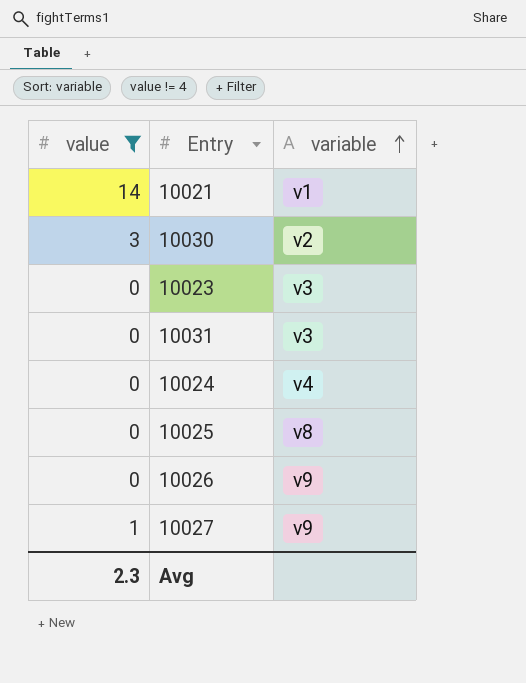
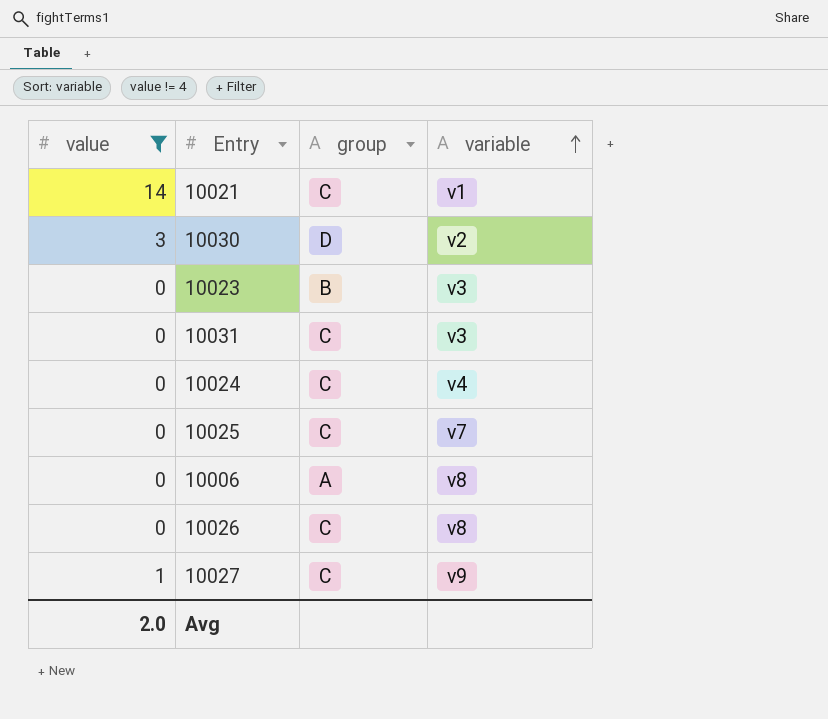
column group | position: none -> 3
10025 | variable: v8 -> v7
row 10006: none -> 0 | A | v8
10026 | variable: v9 -> v8
Avg | value: 2.3 -> 2.0

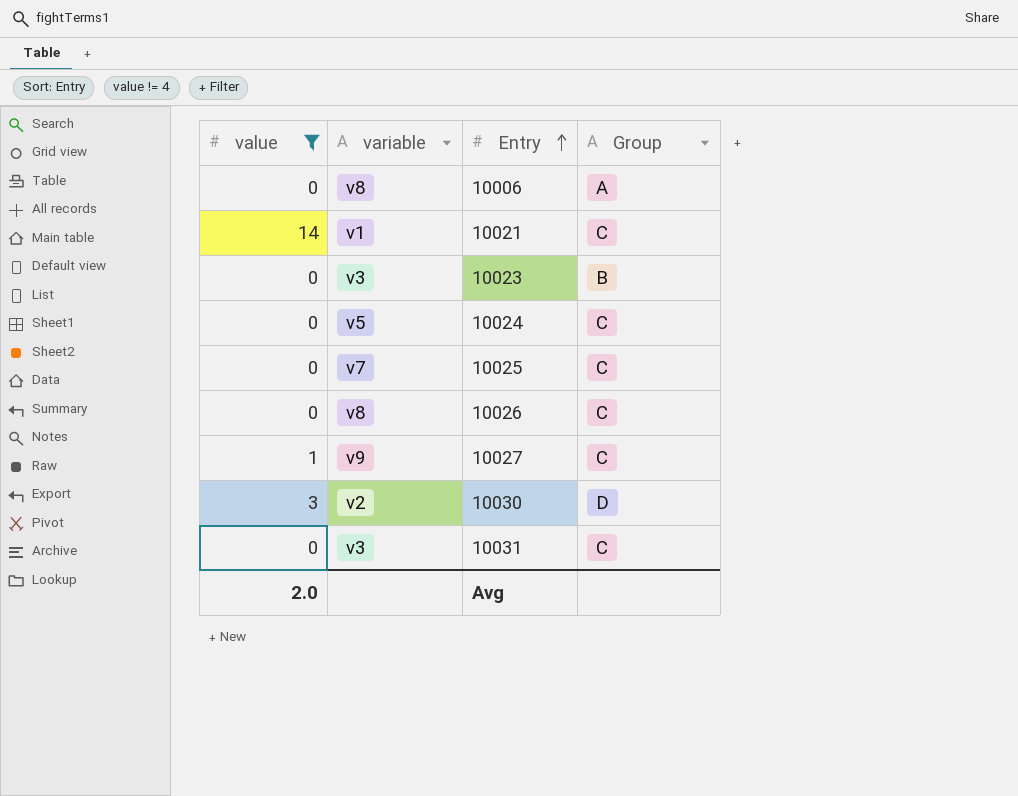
row order: variable ascending -> Entry ascending
column variable | position: 4 -> 2
column name: group -> Group
10024 | variable: v4 -> v5

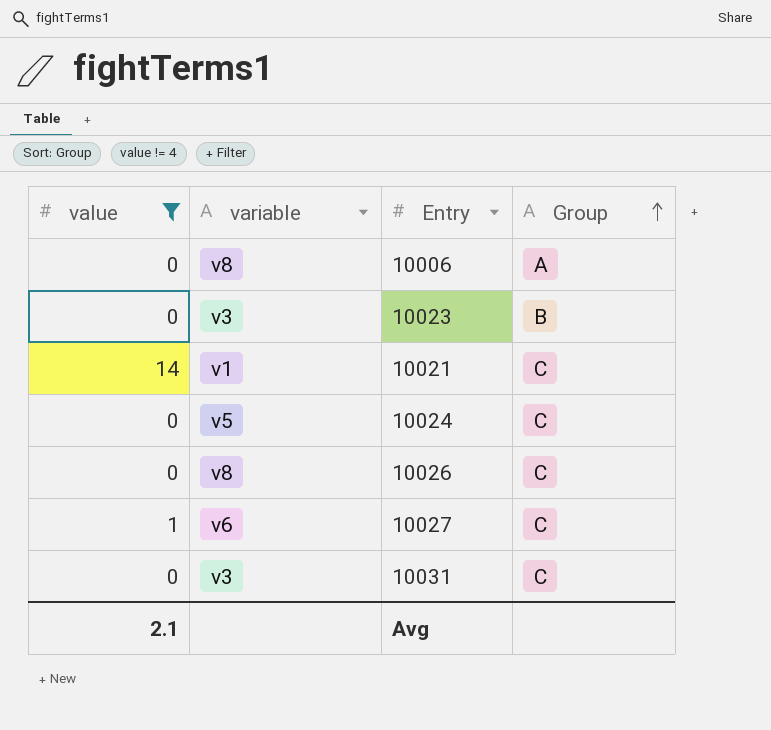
row order: Entry ascending -> Group ascending
row 10025: 0 | v7 | C -> none
row 10030: 3 | v2 | D -> none
10027 | variable: v9 -> v6
Avg | value: 2.0 -> 2.1

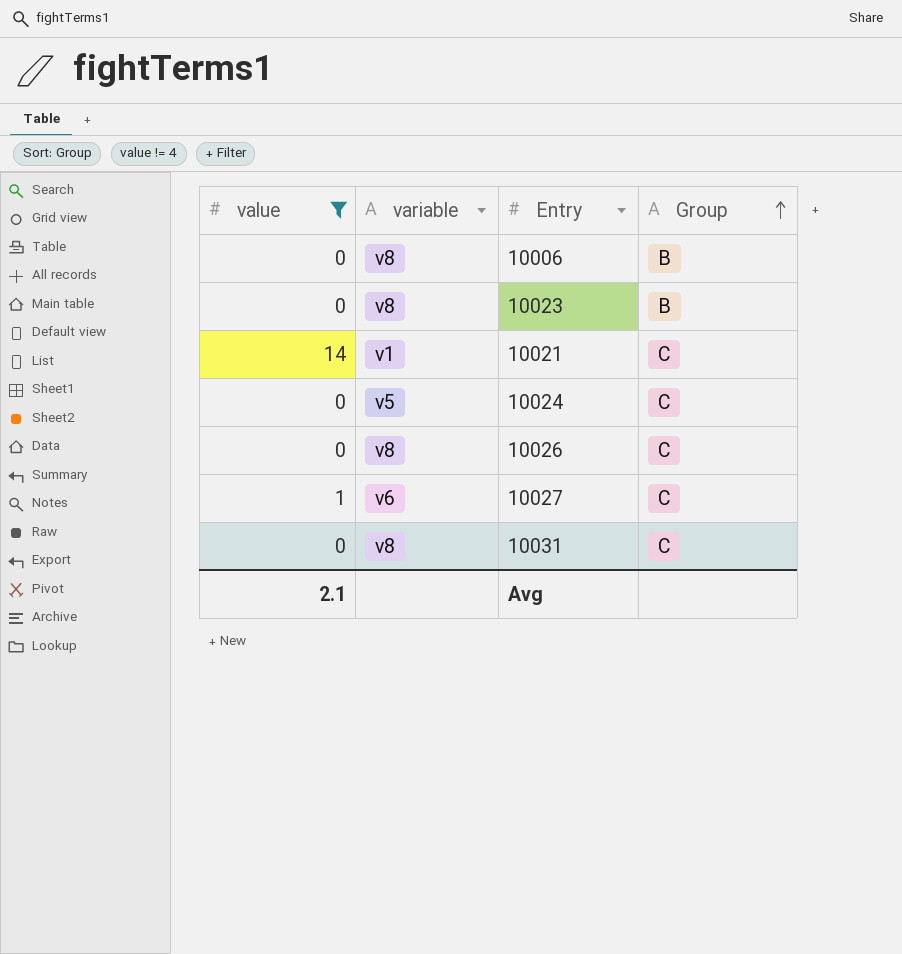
10006 | Group: A -> B
10023 | variable: v3 -> v8
10031 | variable: v3 -> v8

